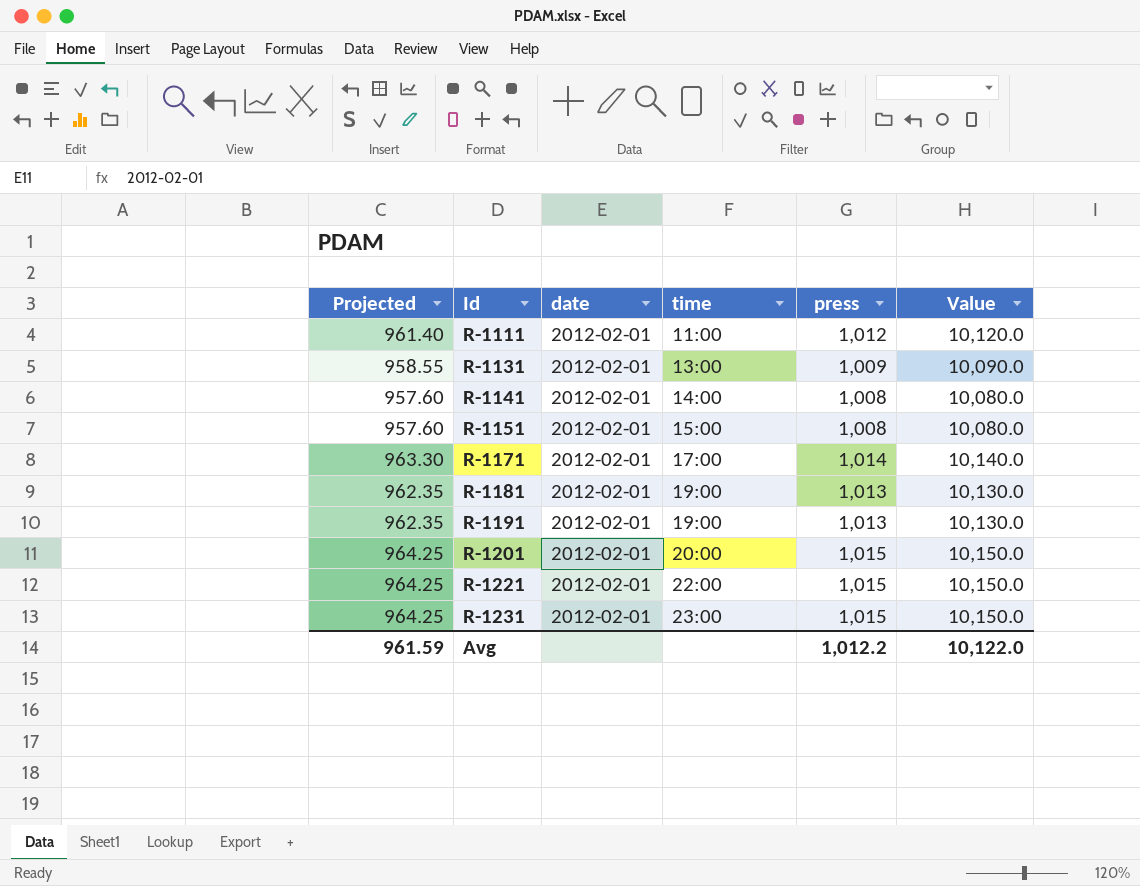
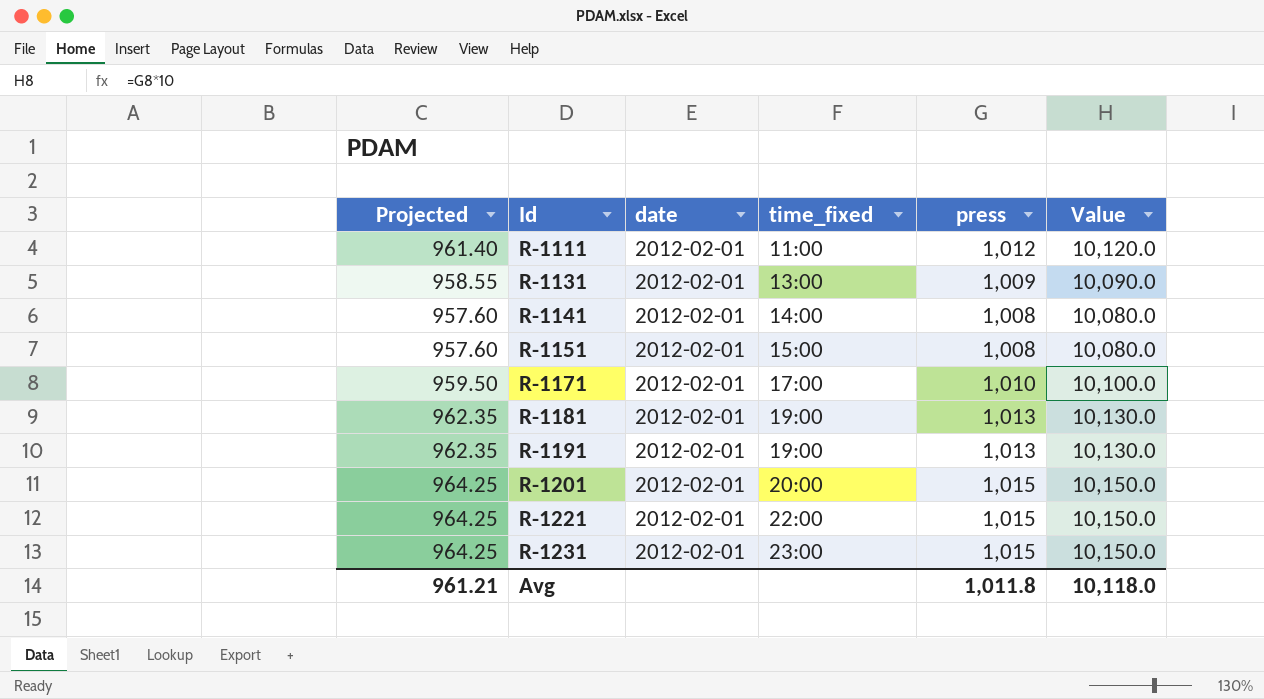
column name: time -> time_fixed
R-1171 | Projected: 963.30 -> 959.50
R-1171 | press: 1,014 -> 1,010
R-1171 | Value: 10,140.0 -> 10,100.0
Avg | Projected: 961.59 -> 961.21
Avg | press: 1,012.2 -> 1,011.8
Avg | Value: 10,122.0 -> 10,118.0

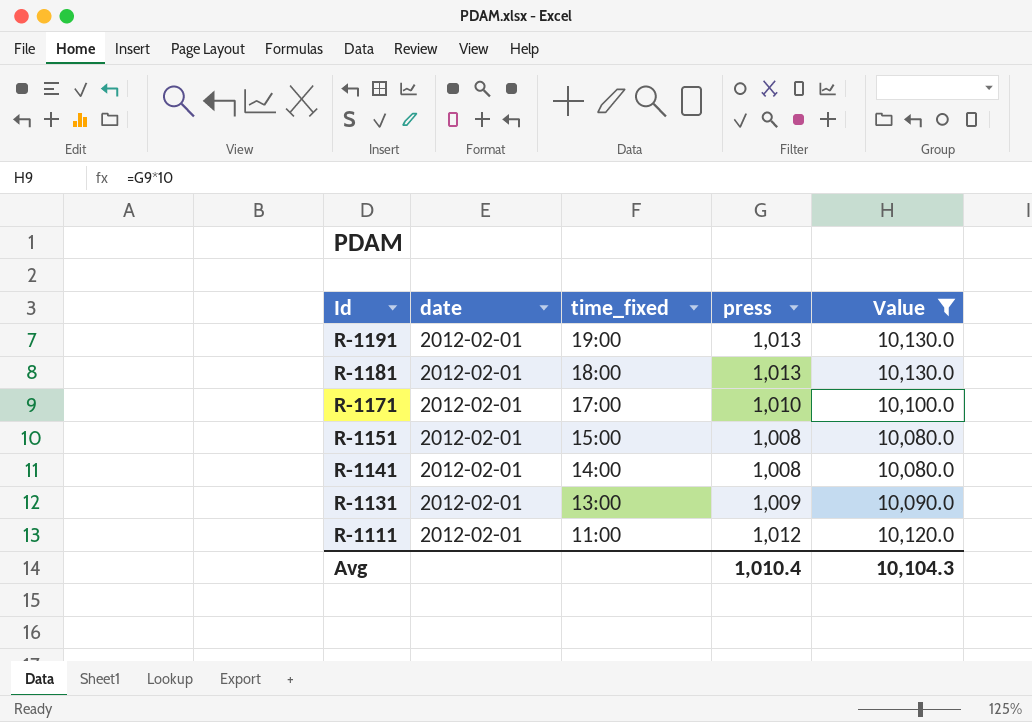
filter: none -> Value != 10,150.0
row order: Id ascending -> Id descending
column Projected | formula: [press] * 0.95 -> none
R-1181 | time_fixed: 19:00 -> 18:00
Avg | press: 1,011.8 -> 1,010.4
Avg | Value: 10,118.0 -> 10,104.3

